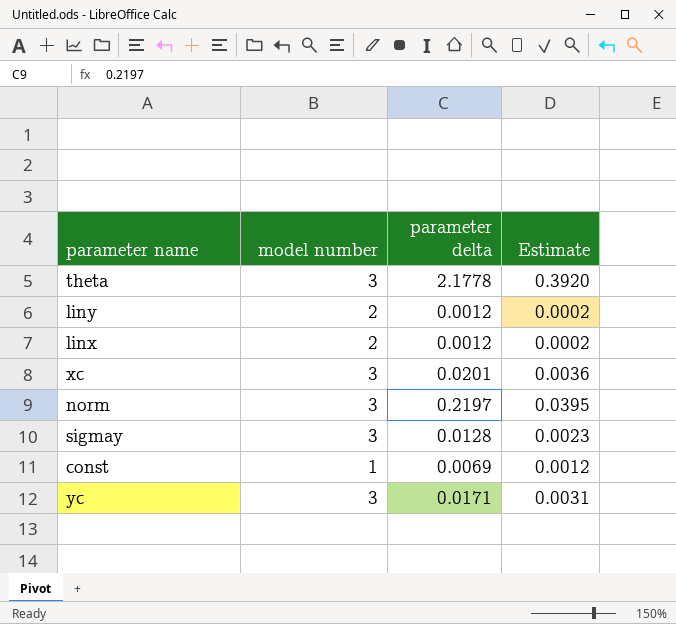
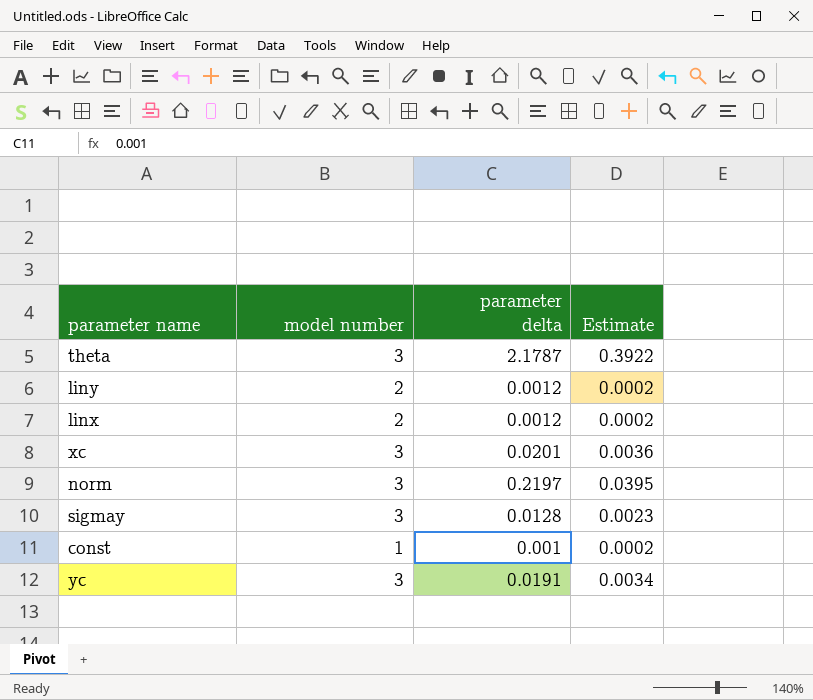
theta | parameter delta: 2.1778 -> 2.1787
theta | Estimate: 0.3920 -> 0.3922
const | parameter delta: 0.0069 -> 0.001
const | Estimate: 0.0012 -> 0.0002
yc | parameter delta: 0.0171 -> 0.0191
yc | Estimate: 0.0031 -> 0.0034

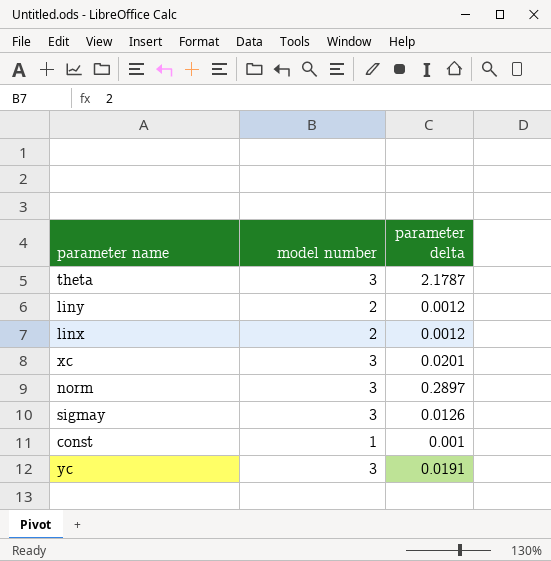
column Estimate | formula: [parameter delta] * 0.18 -> none
norm | parameter delta: 0.2197 -> 0.2897
sigmay | parameter delta: 0.0128 -> 0.0126

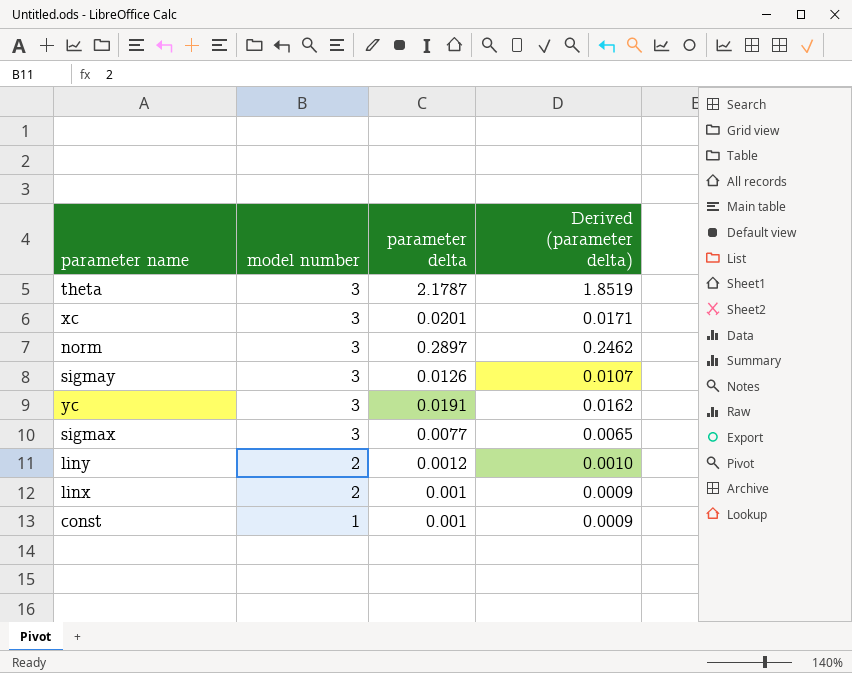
row order: none -> model number descending
column Derived (parameter delta) | formula: none -> [parameter delta] * 0.85
row sigmax: none -> 3 | 0.0077 | 0.0065
linx | parameter delta: 0.0012 -> 0.001

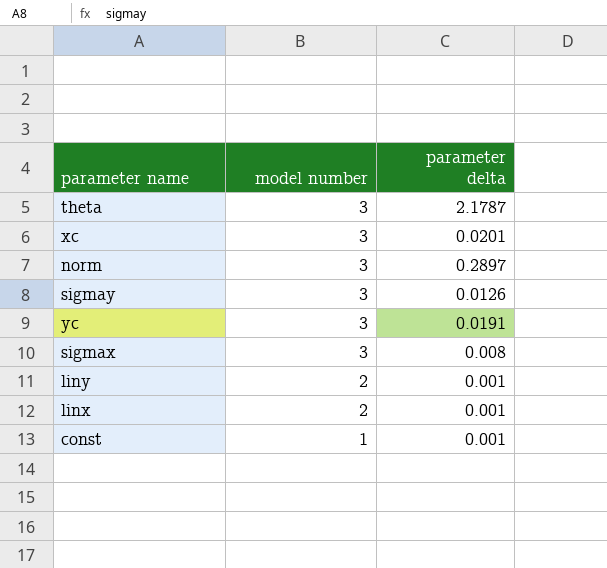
column Derived (parameter delta) | formula: [parameter delta] * 0.85 -> none
sigmax | parameter delta: 0.0077 -> 0.008
liny | parameter delta: 0.0012 -> 0.001

